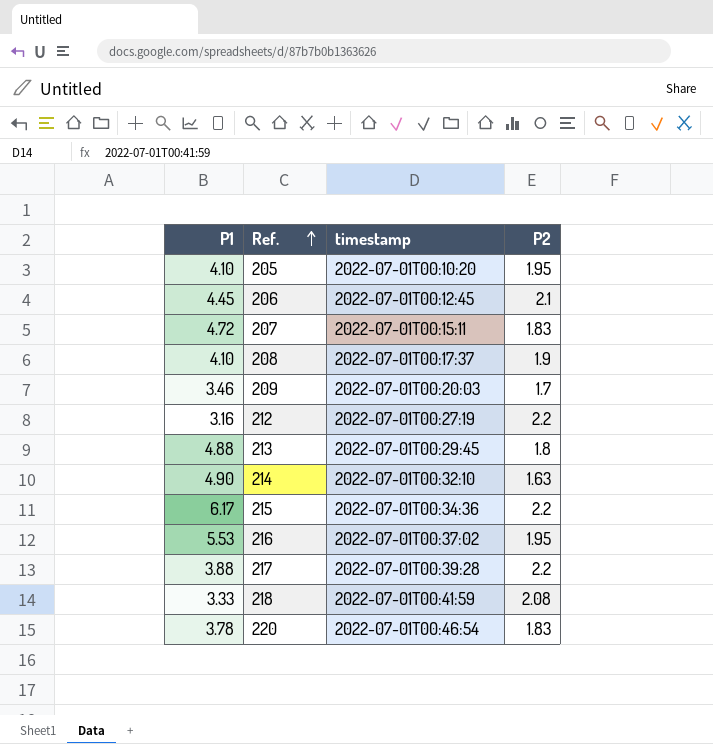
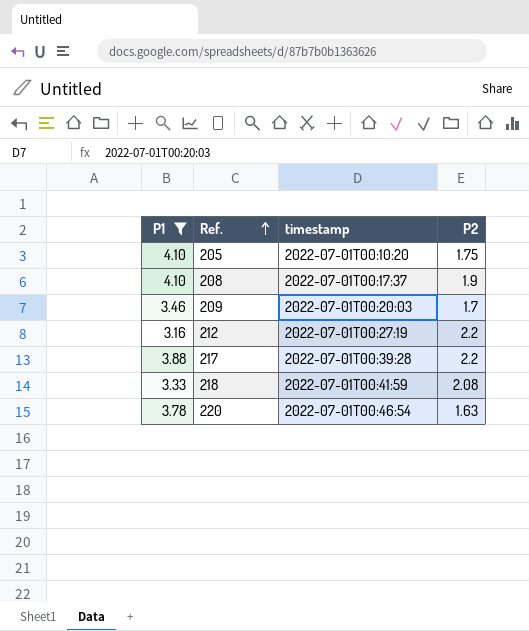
filter: none -> P1 <= 4.10
205 | P2: 1.95 -> 1.75
220 | P2: 1.83 -> 1.63

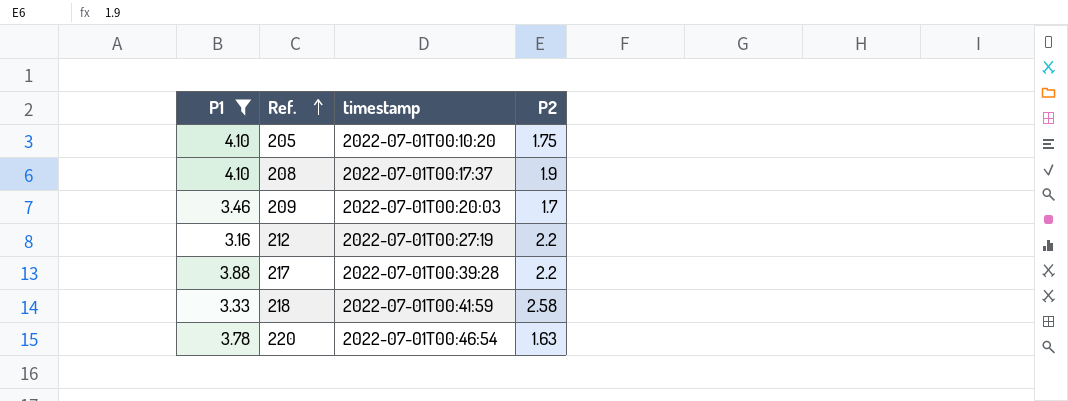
218 | P2: 2.08 -> 2.58

